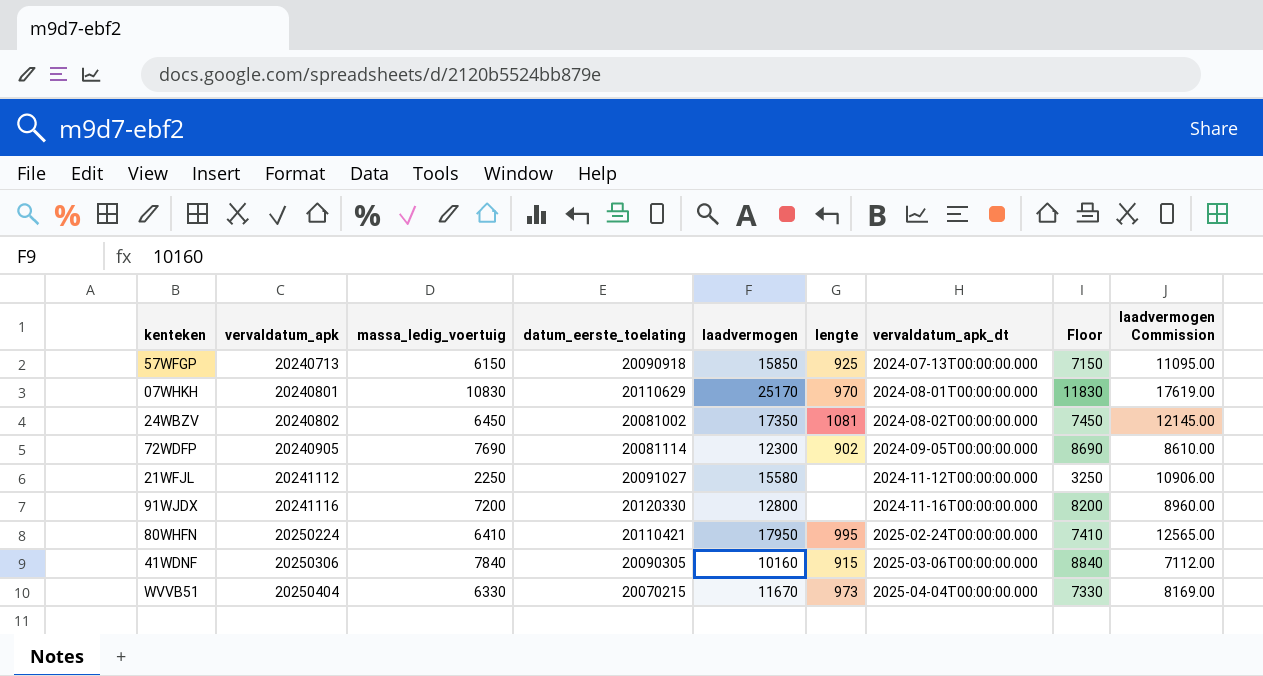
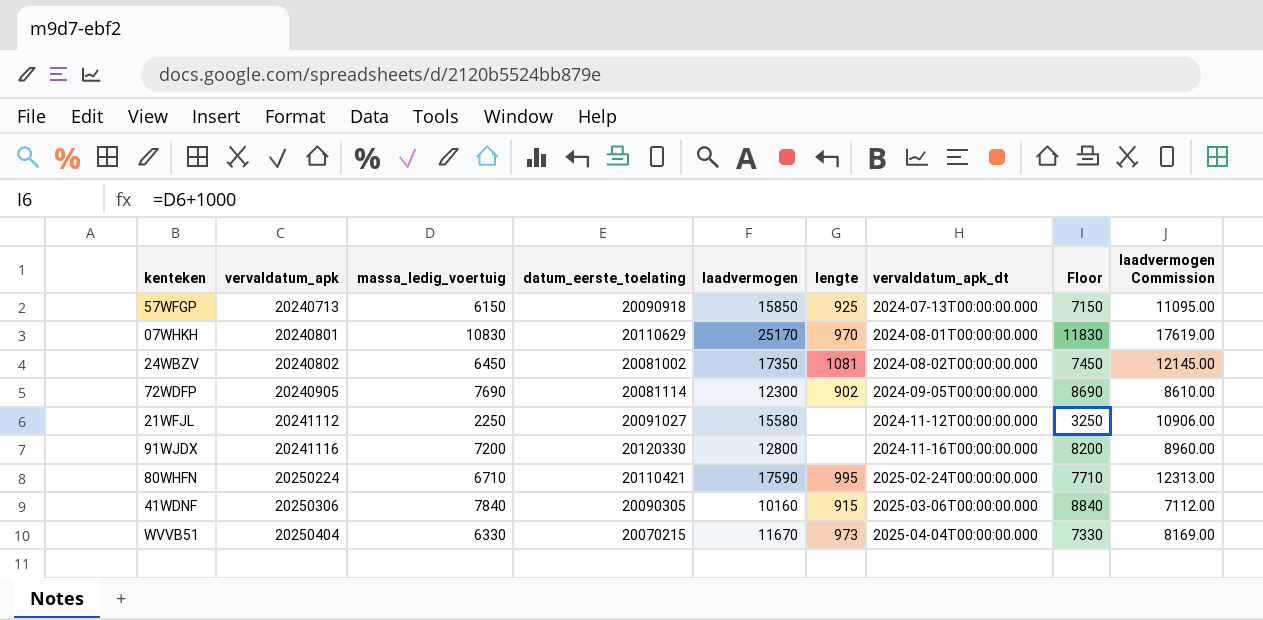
80WHFN | massa_ledig_voertuig: 6410 -> 6710
80WHFN | laadvermogen: 17950 -> 17590
80WHFN | Floor: 7410 -> 7710
80WHFN | laadvermogen Commission: 12565.00 -> 12313.00

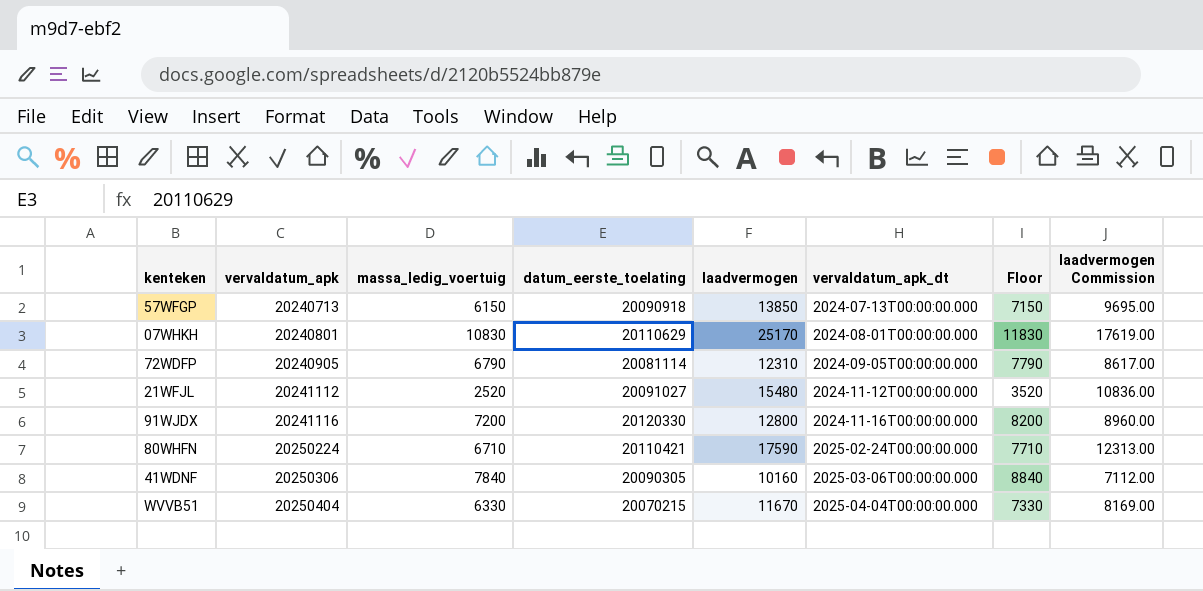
column lengte | position: 6 -> none
row 24WBZV: 20240802 | 6450 | 20081002 | 17350 | 1081 | 2024-08-02T00:00:00.000 | 7450 | 12145.00 -> none
57WFGP | laadvermogen: 15850 -> 13850
57WFGP | laadvermogen Commission: 11095.00 -> 9695.00
72WDFP | massa_ledig_voertuig: 7690 -> 6790
72WDFP | laadvermogen: 12300 -> 12310
72WDFP | Floor: 8690 -> 7790
72WDFP | laadvermogen Commission: 8610.00 -> 8617.00
21WFJL | massa_ledig_voertuig: 2250 -> 2520
21WFJL | laadvermogen: 15580 -> 15480
21WFJL | Floor: 3250 -> 3520
21WFJL | laadvermogen Commission: 10906.00 -> 10836.00

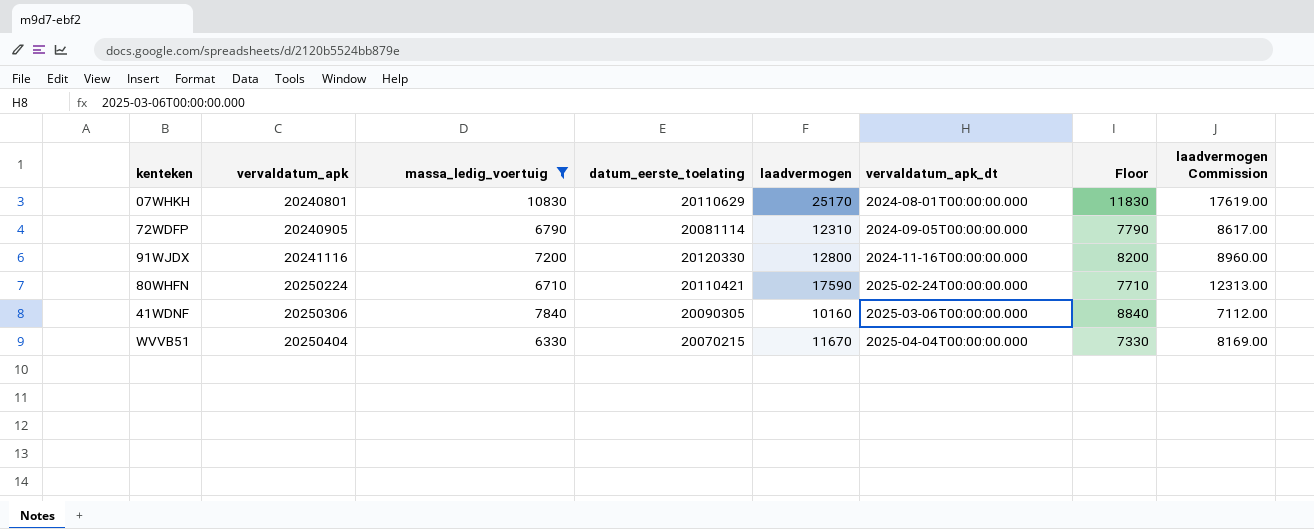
filter: none -> massa_ledig_voertuig >= 6330

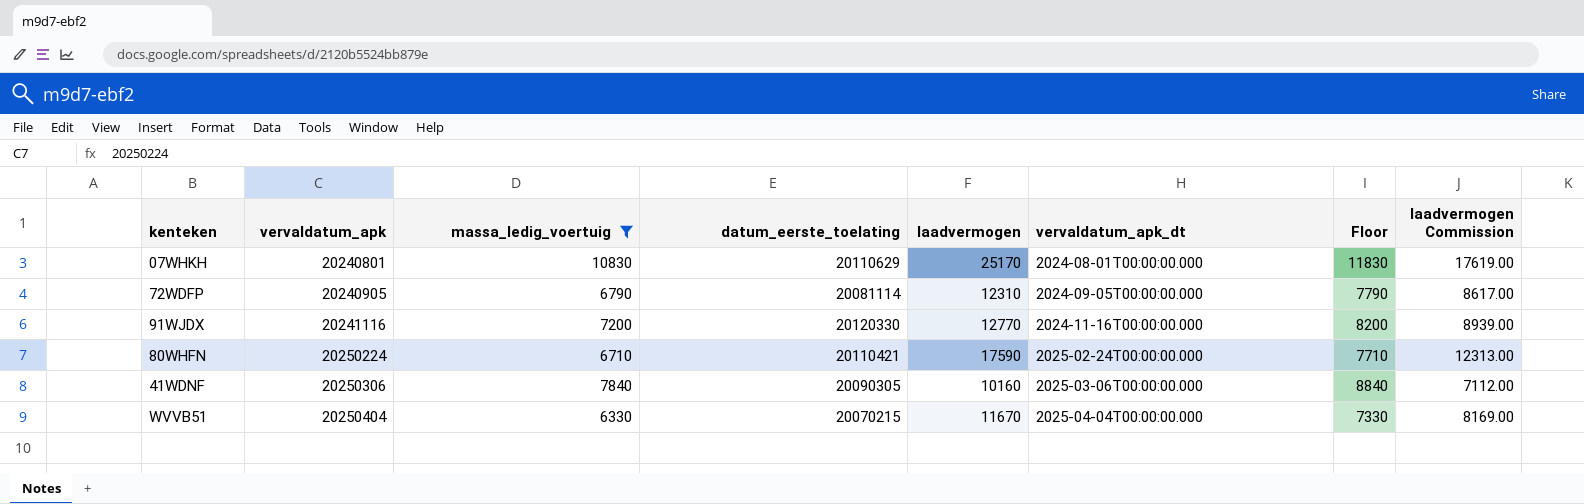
91WJDX | laadvermogen: 12800 -> 12770
91WJDX | laadvermogen Commission: 8960.00 -> 8939.00

